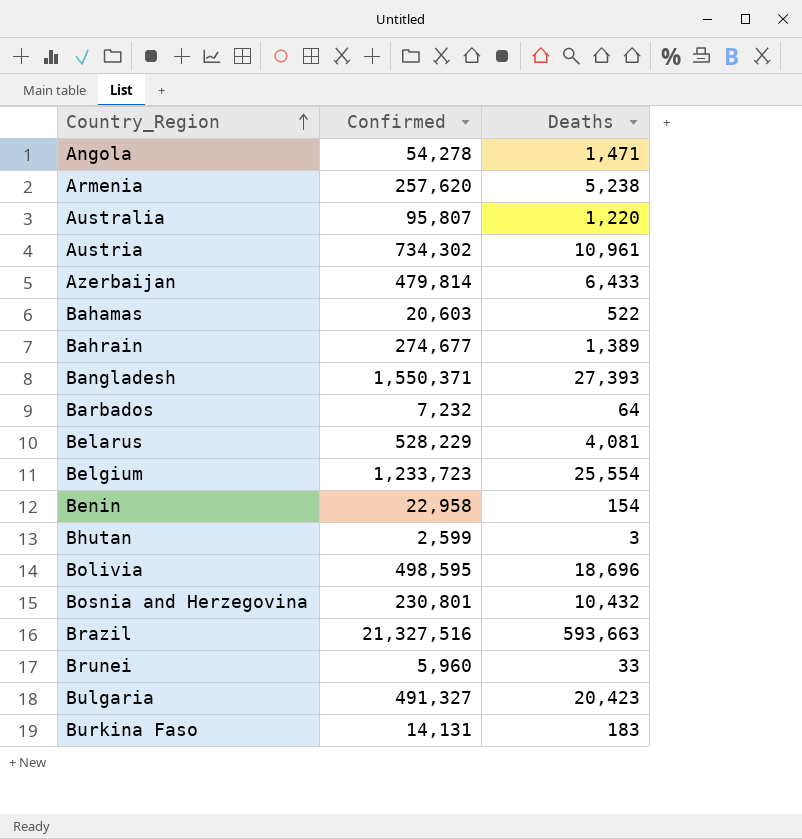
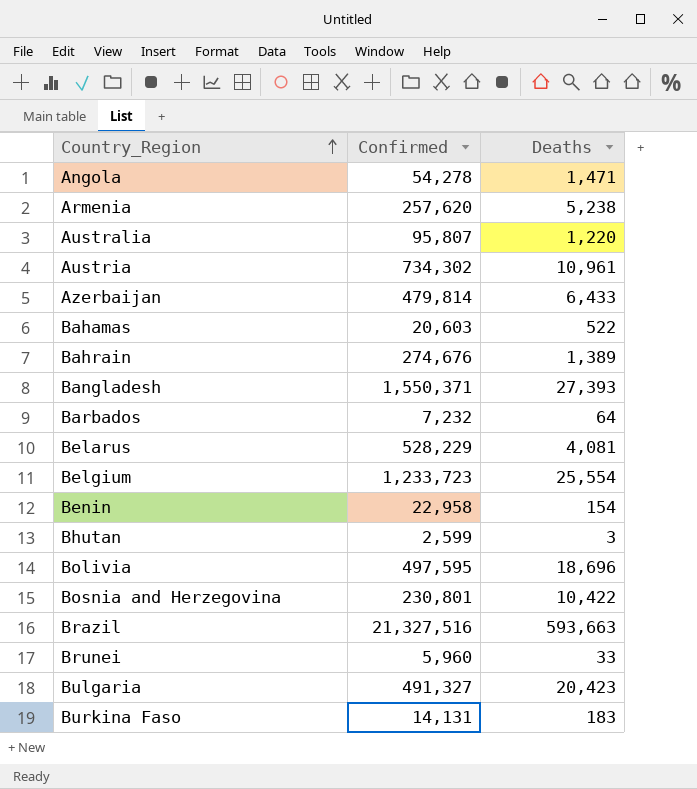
Bahrain | Confirmed: 274,677 -> 274,676
Bolivia | Confirmed: 498,595 -> 497,595
Bosnia and Herzegovina | Deaths: 10,432 -> 10,422

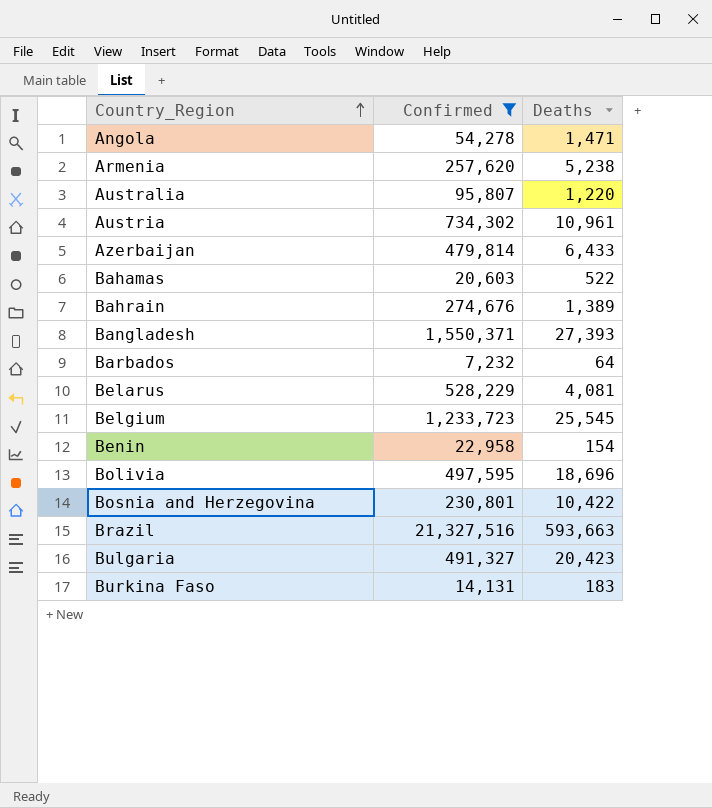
filter: none -> Confirmed >= 7,232
Belgium | Deaths: 25,554 -> 25,545

